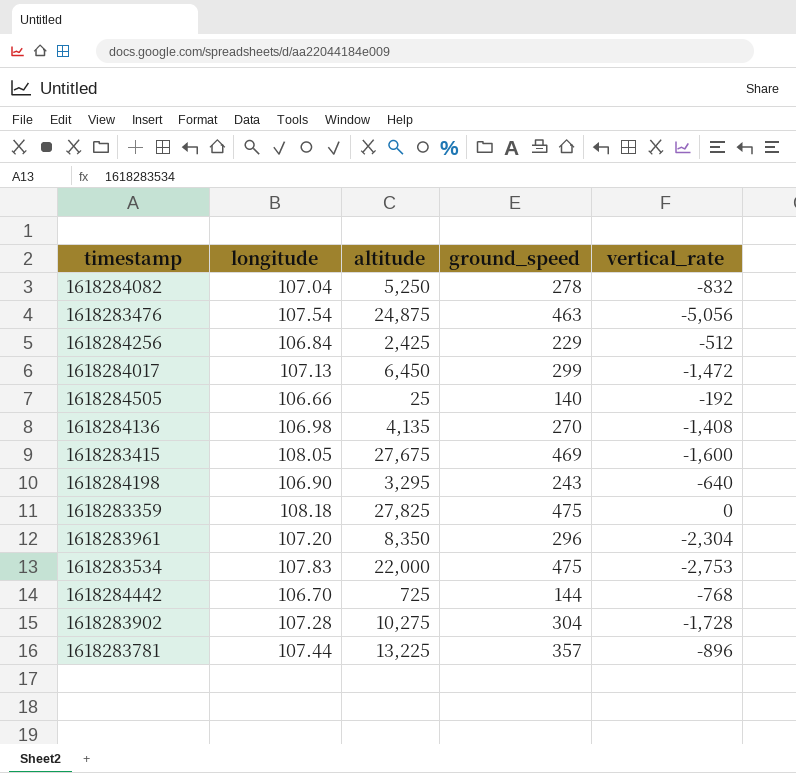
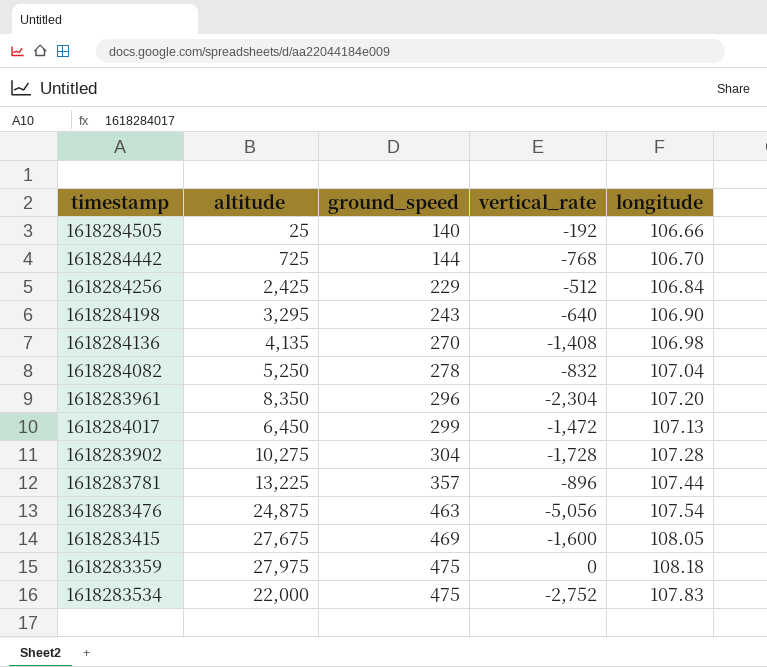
row order: none -> ground_speed ascending
column longitude | position: 2 -> 5
1618283359 | altitude: 27,825 -> 27,975
1618283534 | vertical_rate: -2,753 -> -2,752

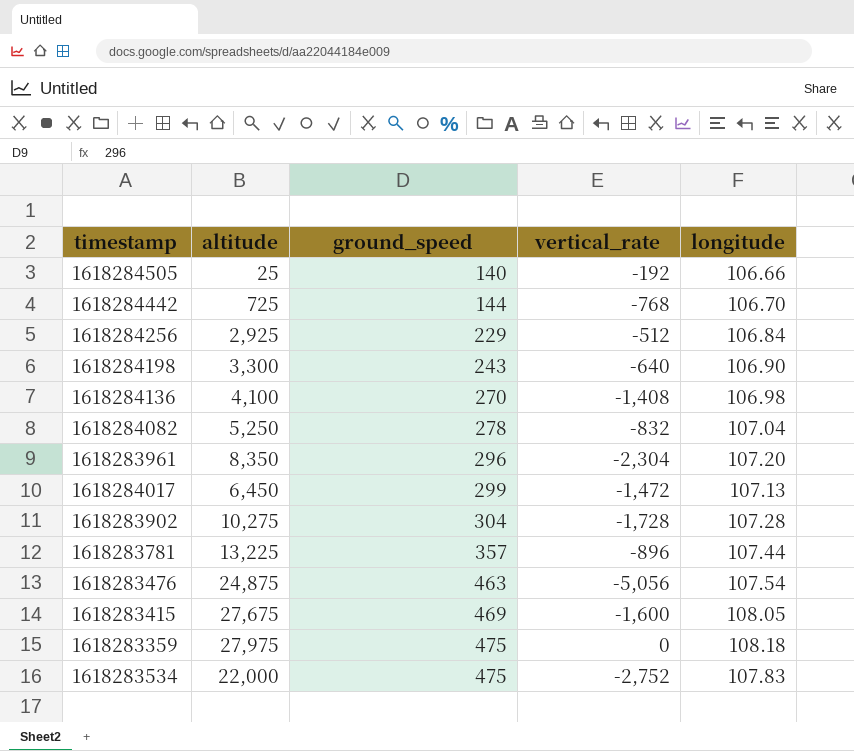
1618284256 | altitude: 2,425 -> 2,925
1618284198 | altitude: 3,295 -> 3,300
1618284136 | altitude: 4,135 -> 4,100

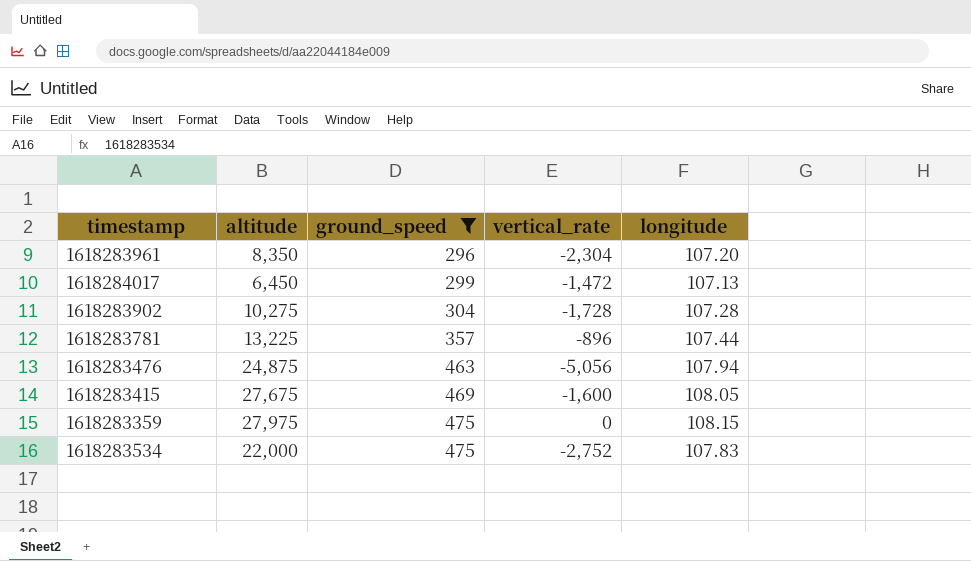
filter: none -> ground_speed >= 296
1618283476 | longitude: 107.54 -> 107.94
1618283359 | longitude: 108.18 -> 108.15

